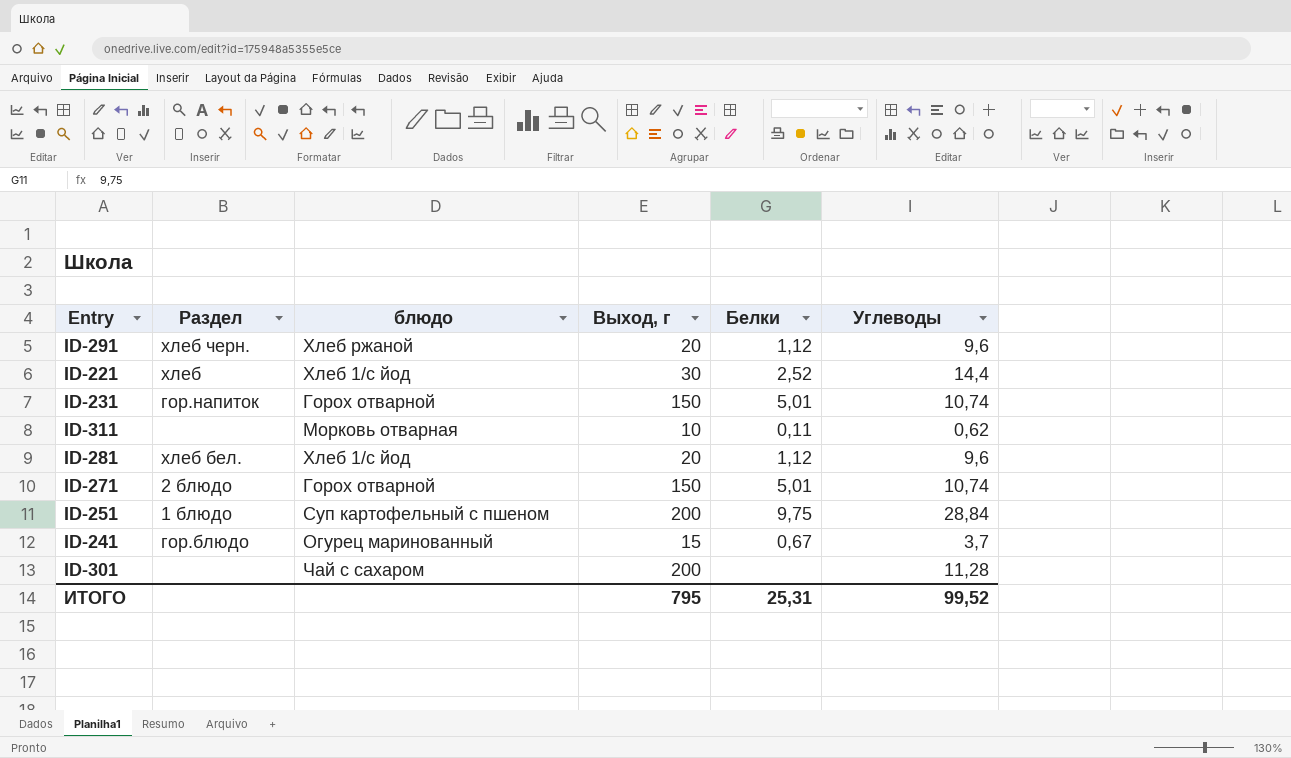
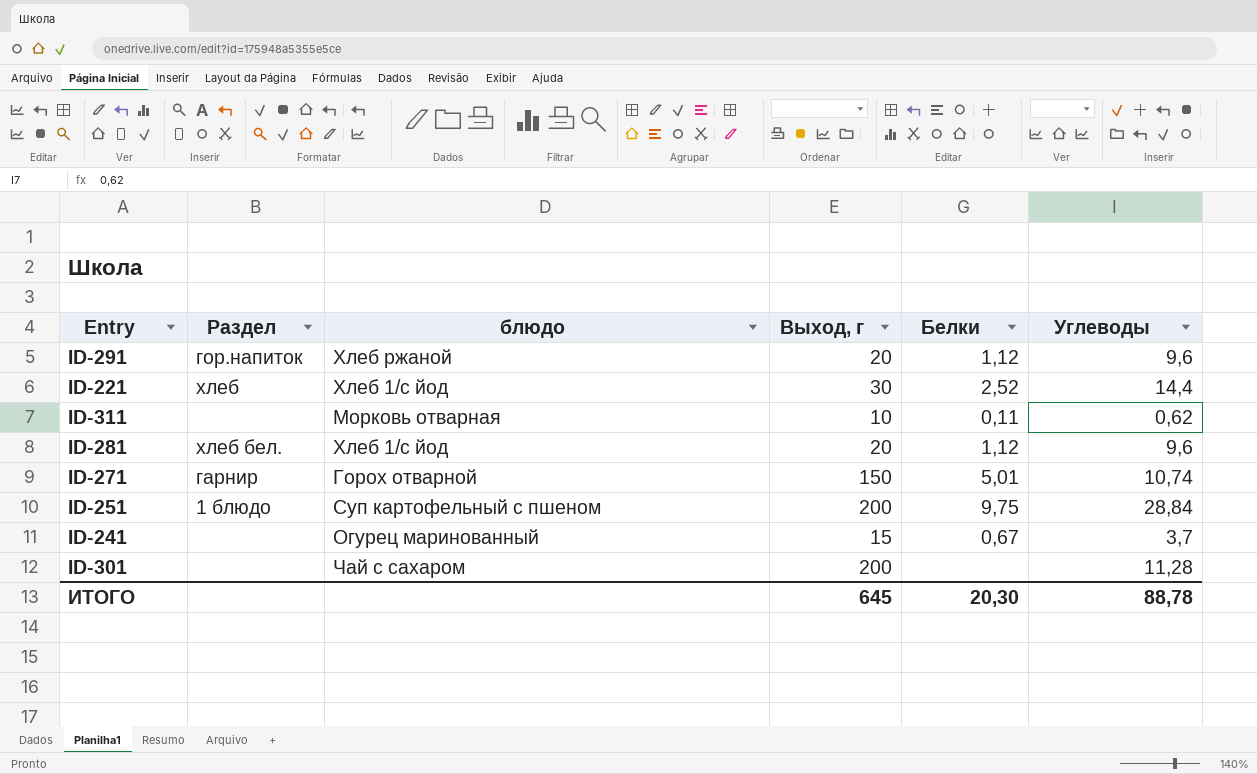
row ID-231: гор.напиток | Горох отварной | 150 | 5,01 | 10,74 -> none
ID-291 | Раздел: хлеб черн. -> гор.напиток
ID-271 | Раздел: 2 блюдо -> гарнир
ID-241 | Раздел: гор.блюдо -> none
ИТОГО | Выход, г: 795 -> 645
ИТОГО | Белки: 25,31 -> 20,30
ИТОГО | Углеводы: 99,52 -> 88,78

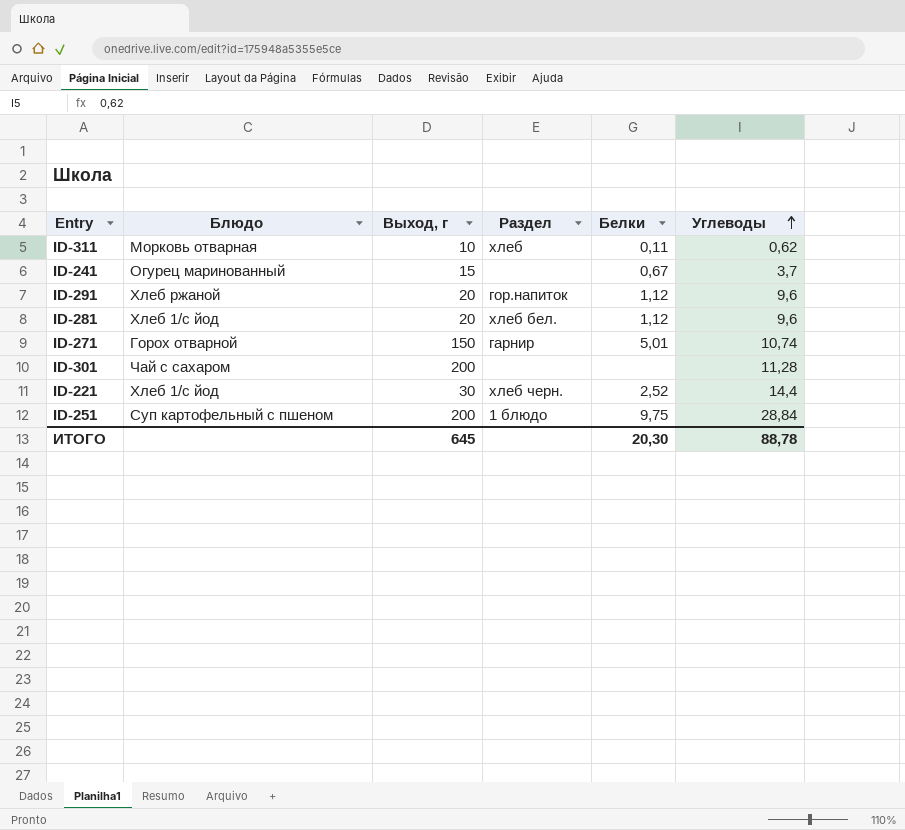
row order: none -> Углеводы ascending
column name: блюдо -> Блюдо
column Раздел | position: 2 -> 4
ID-311 | Раздел: none -> хлеб
ID-221 | Раздел: хлеб -> хлеб черн.

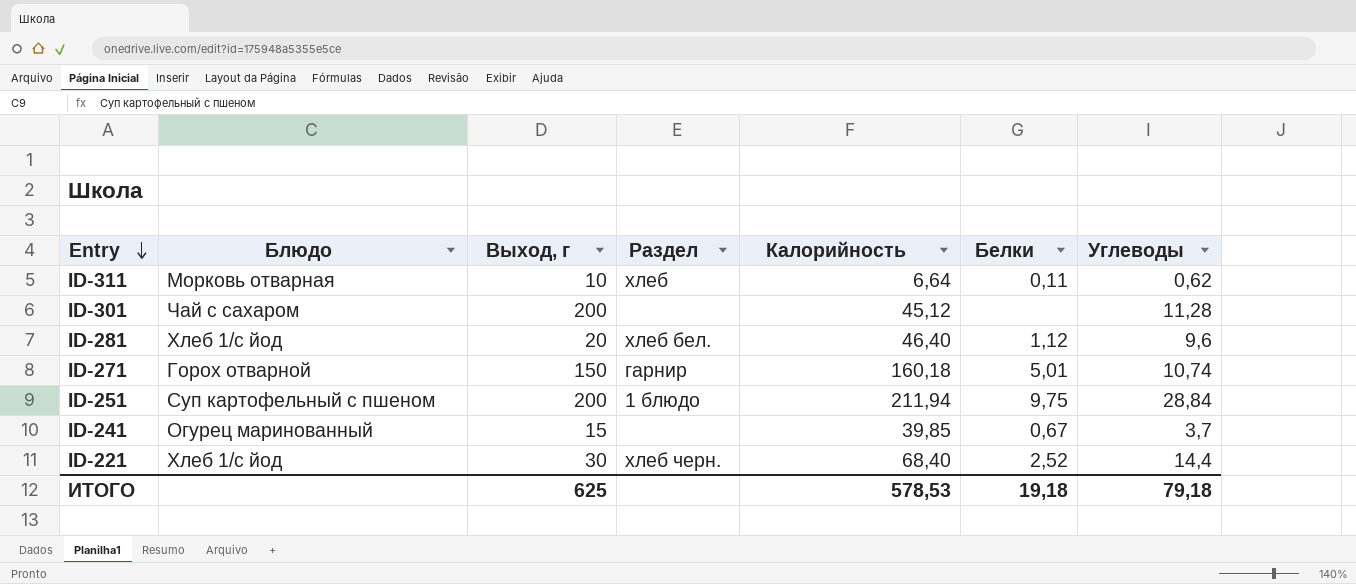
row order: Углеводы ascending -> Entry descending
column Калорийность | position: none -> 5
row ID-291: Хлеб ржаной | 20 | гор.напиток | 1,12 | 9,6 -> none
ИТОГО | Выход, г: 645 -> 625
ИТОГО | Белки: 20,30 -> 19,18
ИТОГО | Углеводы: 88,78 -> 79,18

